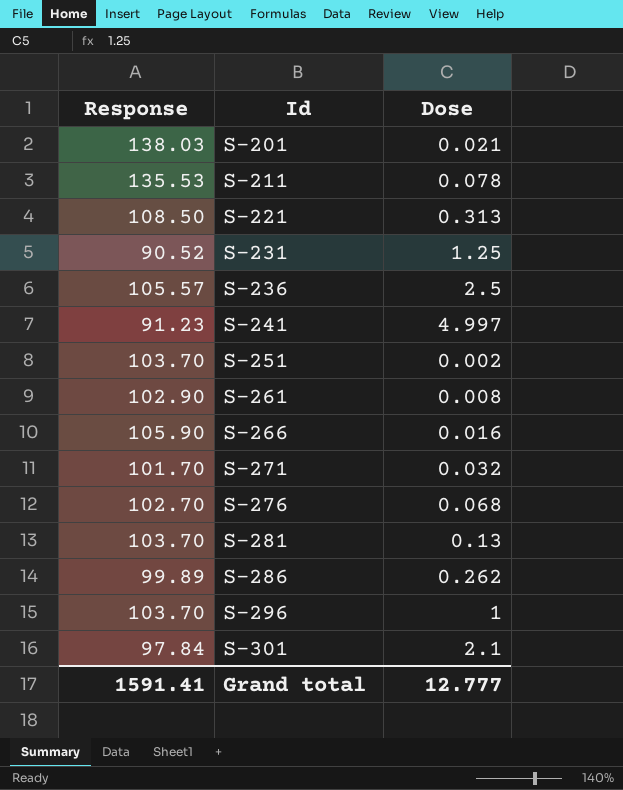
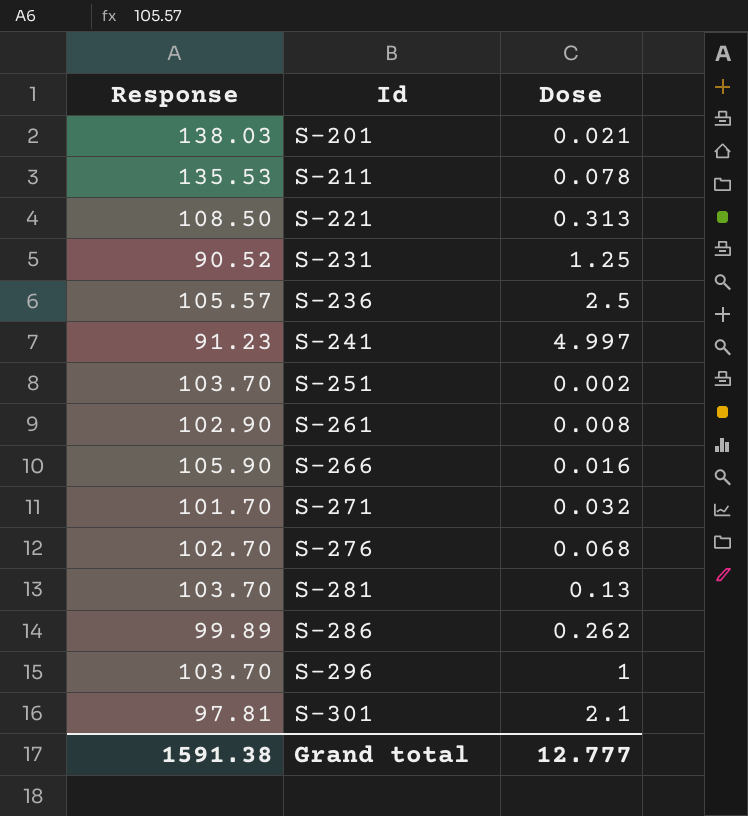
S-301 | Response: 97.84 -> 97.81
Grand total | Response: 1591.41 -> 1591.38

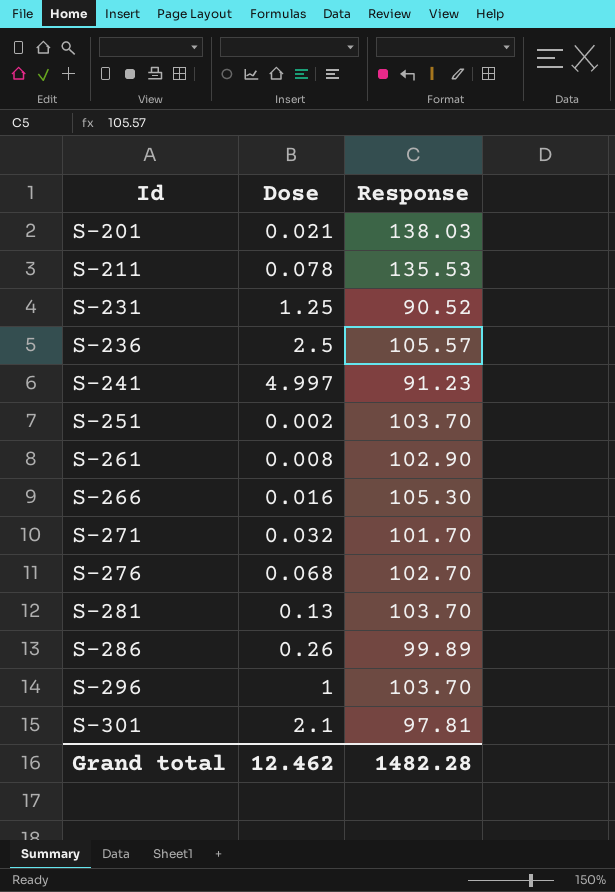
column Response | position: 1 -> 3
row S-221: 108.50 | 0.313 -> none
S-266 | Response: 105.90 -> 105.30
S-286 | Dose: 0.262 -> 0.26
Grand total | Dose: 12.777 -> 12.462
Grand total | Response: 1591.38 -> 1482.28

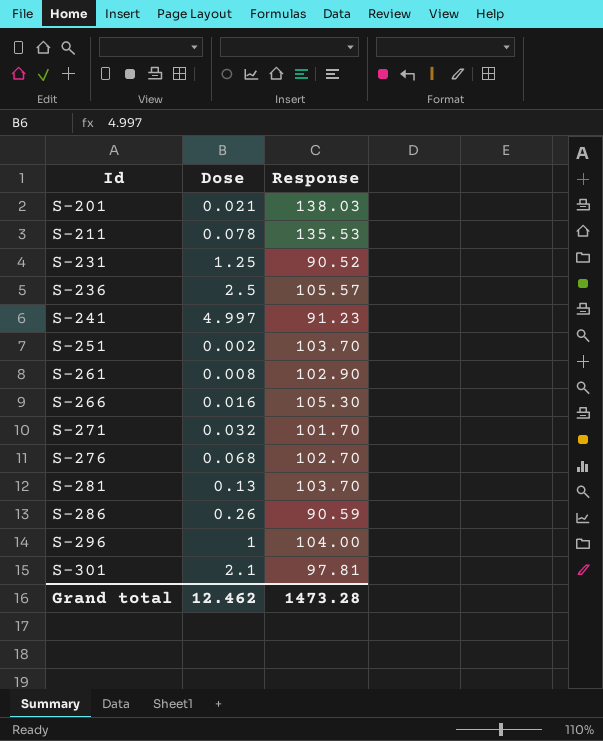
S-286 | Response: 99.89 -> 90.59
S-296 | Response: 103.70 -> 104.00
Grand total | Response: 1482.28 -> 1473.28

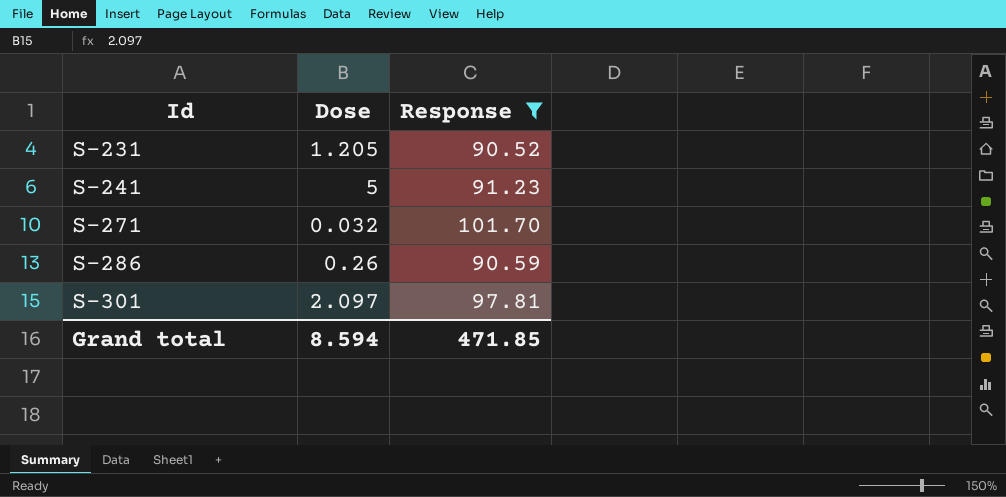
filter: none -> Response <= 101.70
S-231 | Dose: 1.25 -> 1.205
S-241 | Dose: 4.997 -> 5
S-301 | Dose: 2.1 -> 2.097
Grand total | Dose: 12.462 -> 8.594
Grand total | Response: 1473.28 -> 471.85

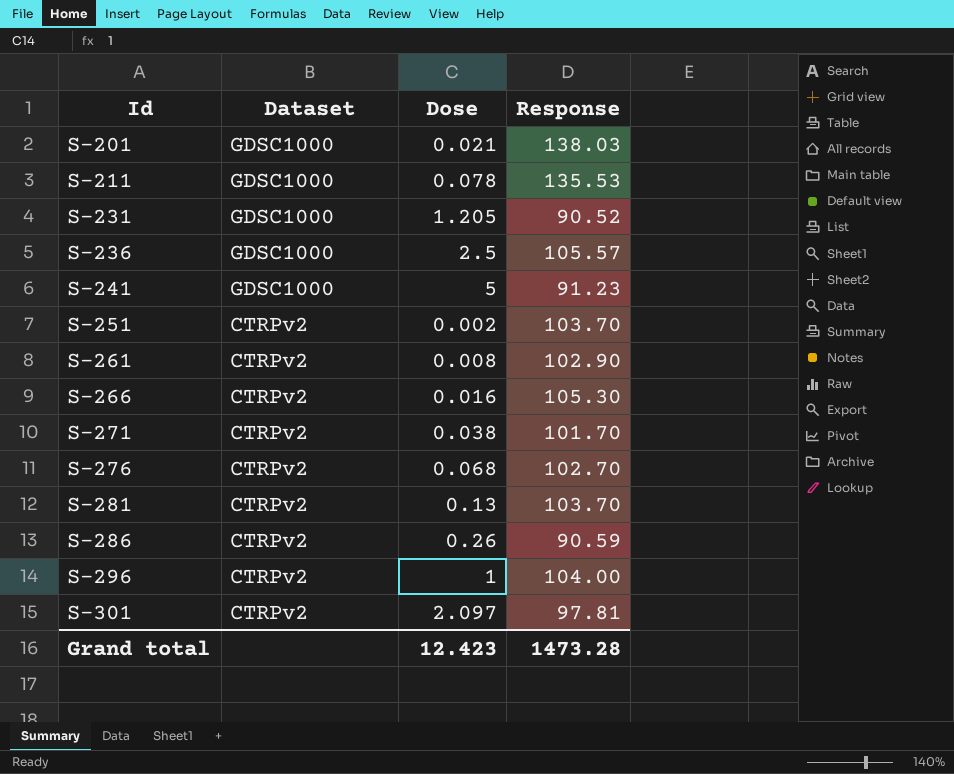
filter: Response <= 101.70 -> none
column Dataset | position: none -> 2
S-271 | Dose: 0.032 -> 0.038
Grand total | Dose: 8.594 -> 12.423
Grand total | Response: 471.85 -> 1473.28

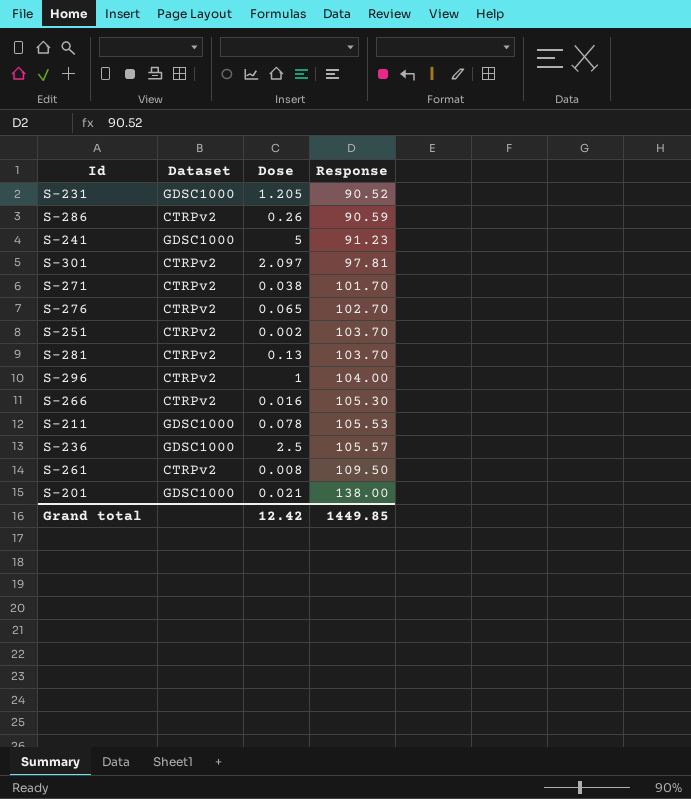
row order: Id ascending -> Response ascending
S-276 | Dose: 0.068 -> 0.065
S-211 | Response: 135.53 -> 105.53
S-261 | Response: 102.90 -> 109.50
S-201 | Response: 138.03 -> 138.00
Grand total | Dose: 12.423 -> 12.42
Grand total | Response: 1473.28 -> 1449.85

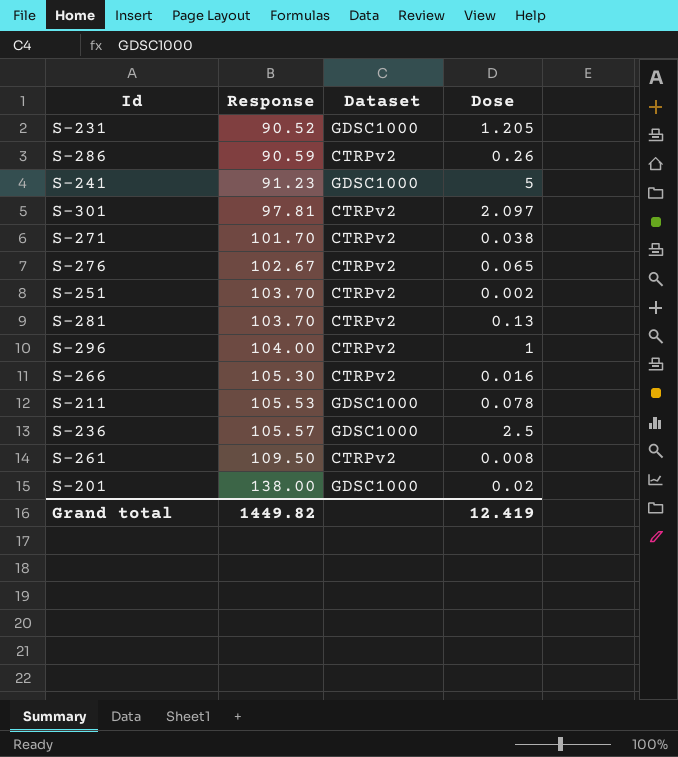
column Response | position: 4 -> 2
S-276 | Response: 102.70 -> 102.67
S-201 | Dose: 0.021 -> 0.02
Grand total | Response: 1449.85 -> 1449.82
Grand total | Dose: 12.42 -> 12.419

